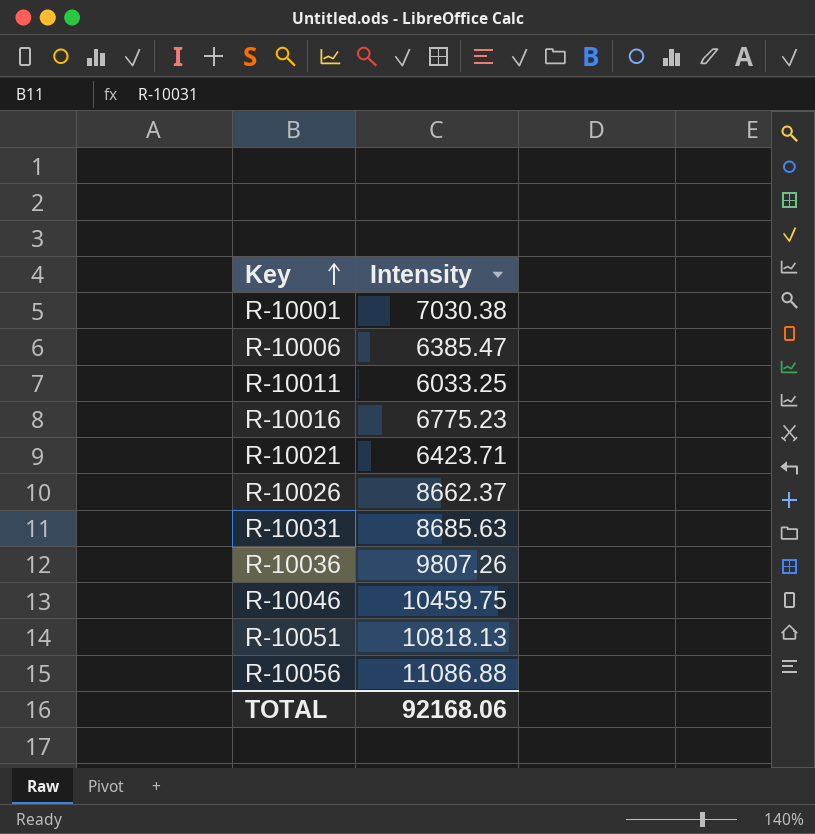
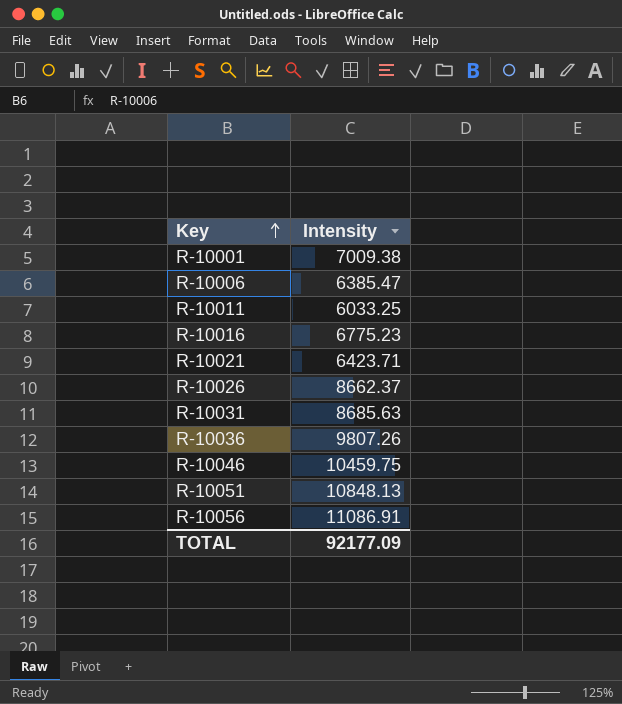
R-10001 | Intensity: 7030.38 -> 7009.38
R-10051 | Intensity: 10818.13 -> 10848.13
R-10056 | Intensity: 11086.88 -> 11086.91
TOTAL | Intensity: 92168.06 -> 92177.09

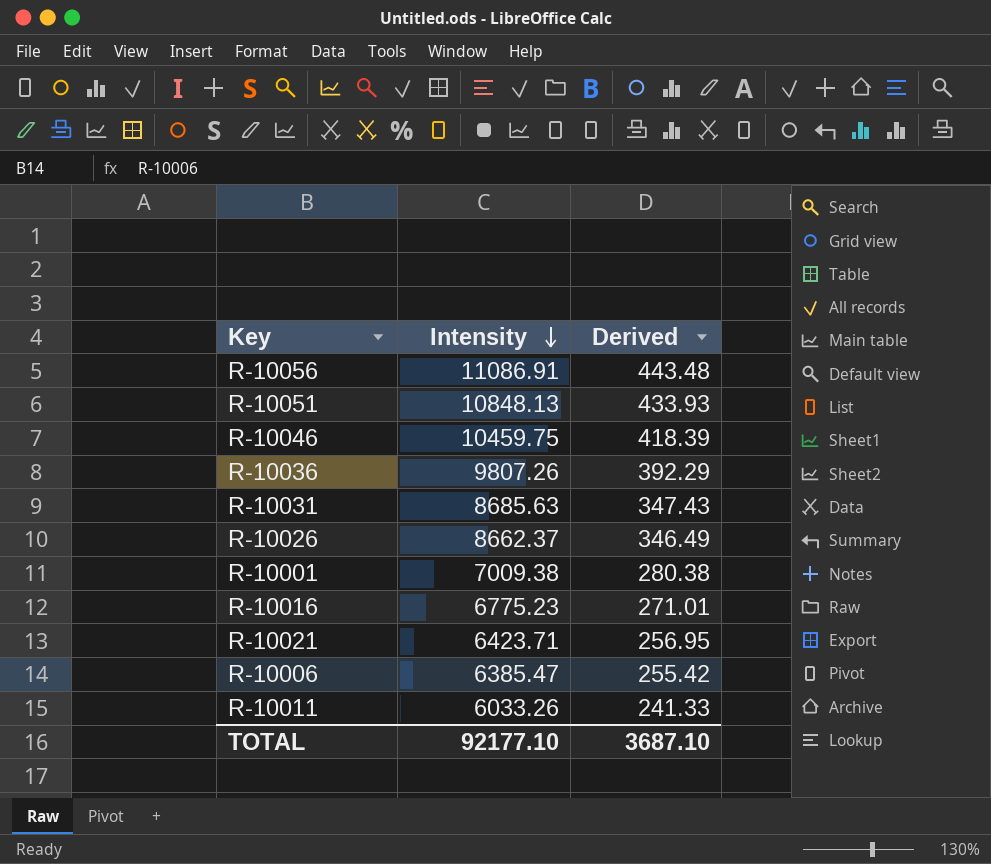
row order: Key ascending -> Intensity descending
column Derived | formula: none -> [Intensity] * 0.04
R-10011 | Intensity: 6033.25 -> 6033.26
TOTAL | Intensity: 92177.09 -> 92177.10

